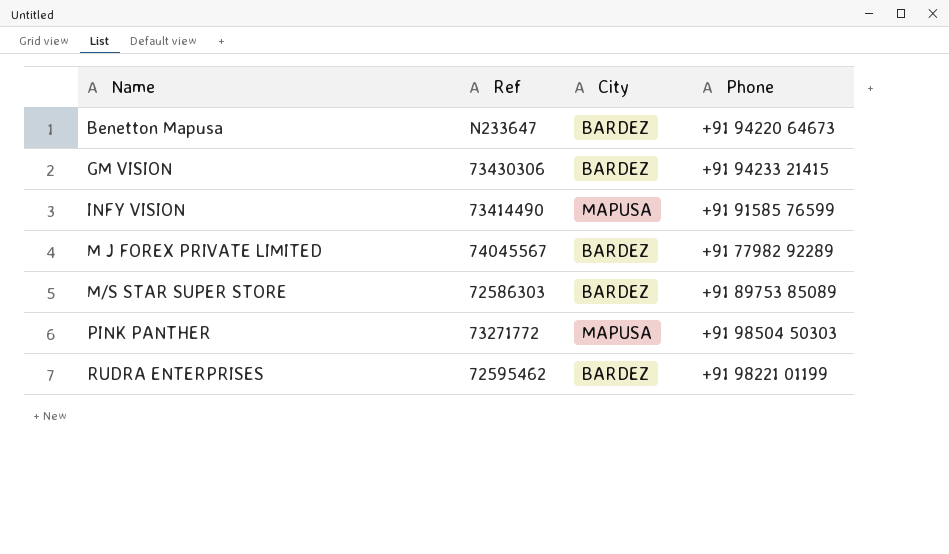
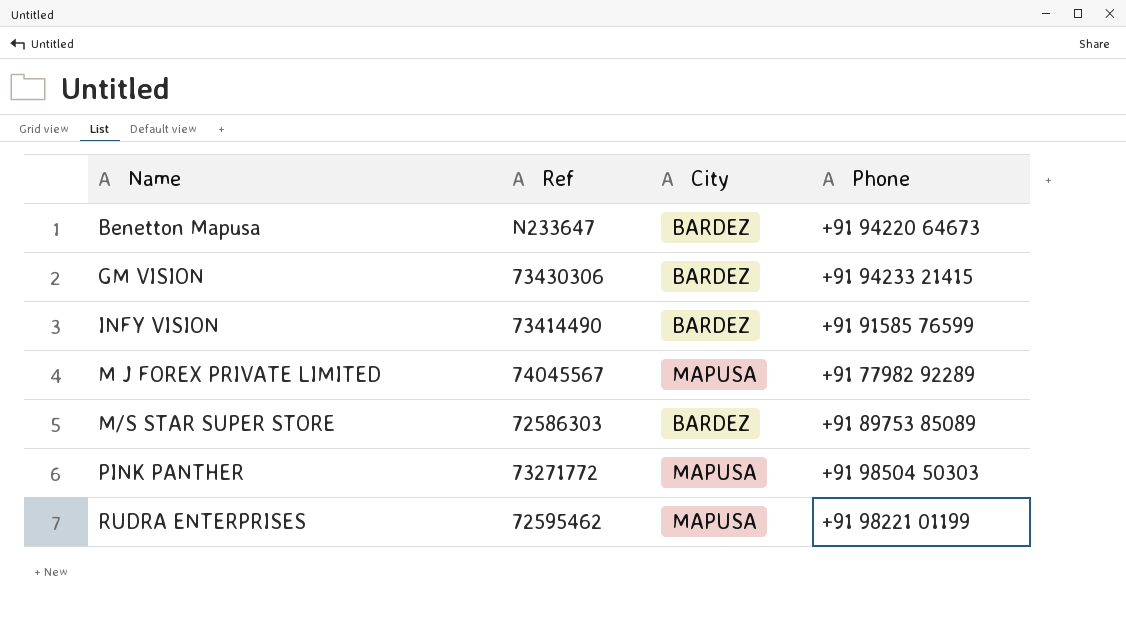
INFY VISION | City: MAPUSA -> BARDEZ
M J FOREX PRIVATE LIMITED | City: BARDEZ -> MAPUSA
RUDRA ENTERPRISES | City: BARDEZ -> MAPUSA

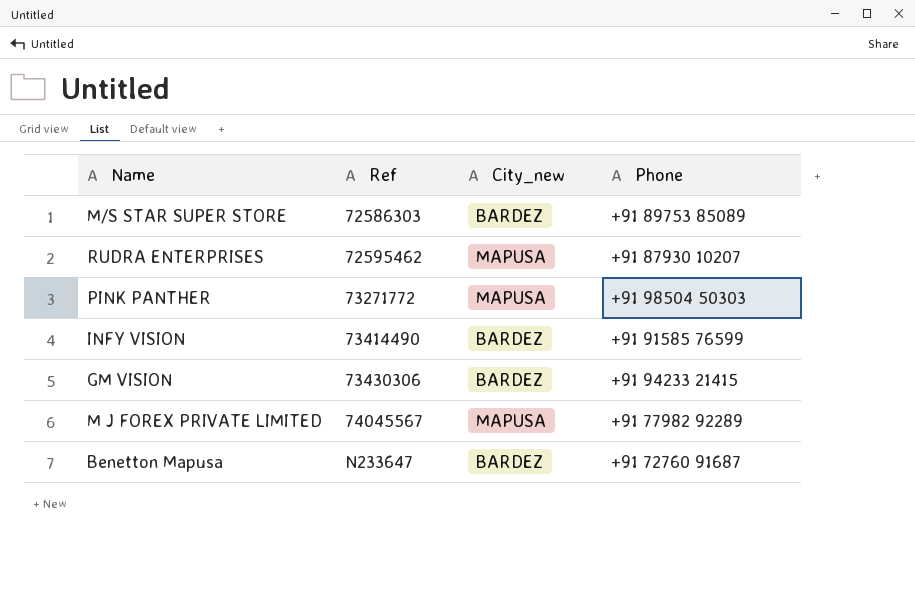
row order: Name ascending -> Ref ascending
column name: City -> City_new
RUDRA ENTERPRISES | Phone: +91 98221 01199 -> +91 87930 10207
Benetton Mapusa | Phone: +91 94220 64673 -> +91 72760 91687

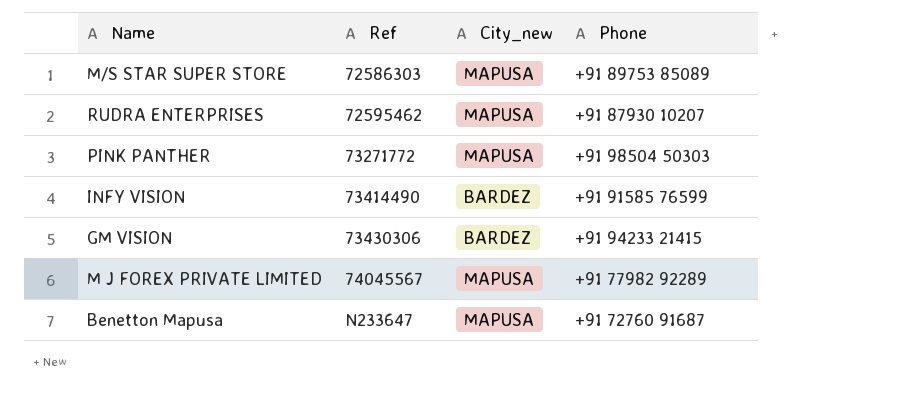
M/S STAR SUPER STORE | City_new: BARDEZ -> MAPUSA
Benetton Mapusa | City_new: BARDEZ -> MAPUSA

